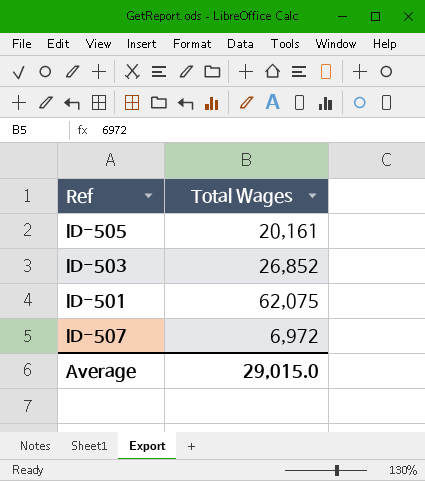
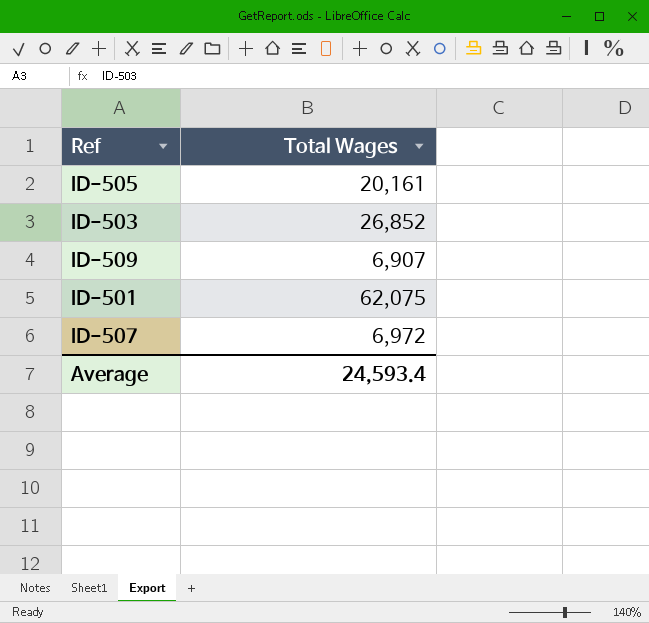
row ID-509: none -> 6,907
Average | Total Wages: 29,015.0 -> 24,593.4

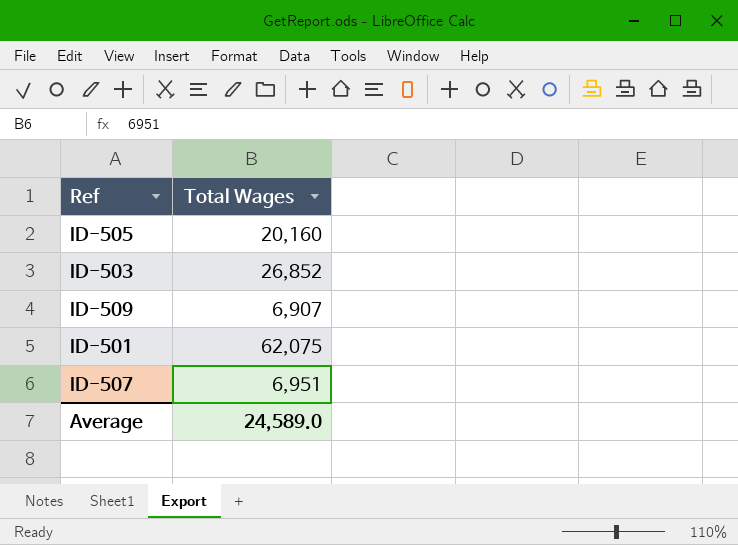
ID-505 | Total Wages: 20,161 -> 20,160
ID-507 | Total Wages: 6,972 -> 6,951
Average | Total Wages: 24,593.4 -> 24,589.0

